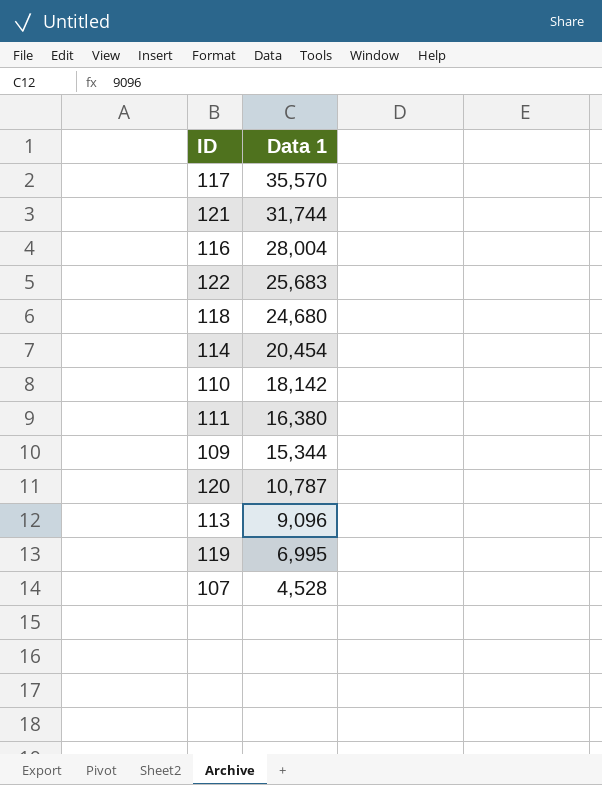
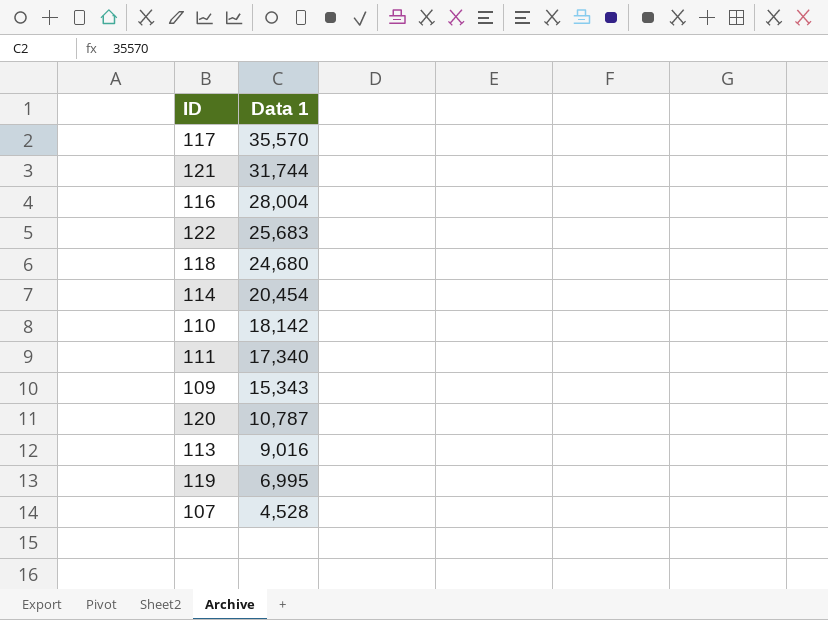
111 | Data 1: 16,380 -> 17,340
109 | Data 1: 15,344 -> 15,343
113 | Data 1: 9,096 -> 9,016

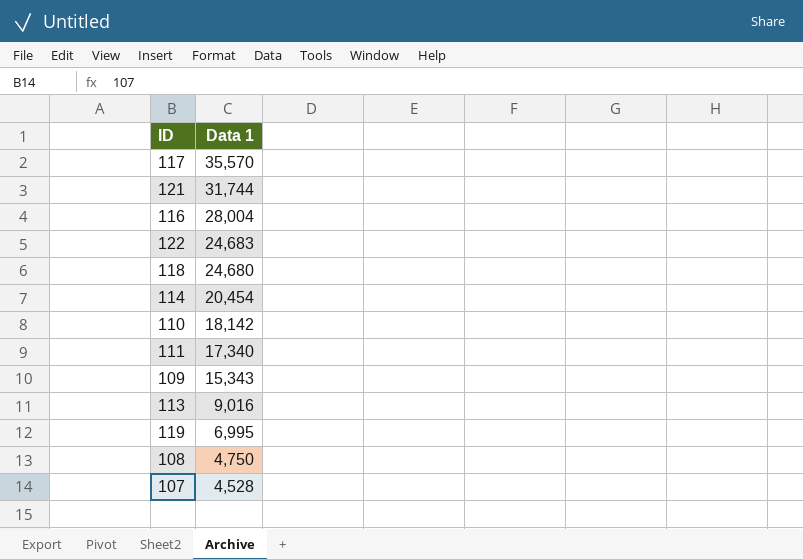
row 120: 10,787 -> none
122 | Data 1: 25,683 -> 24,683
row 108: none -> 4,750

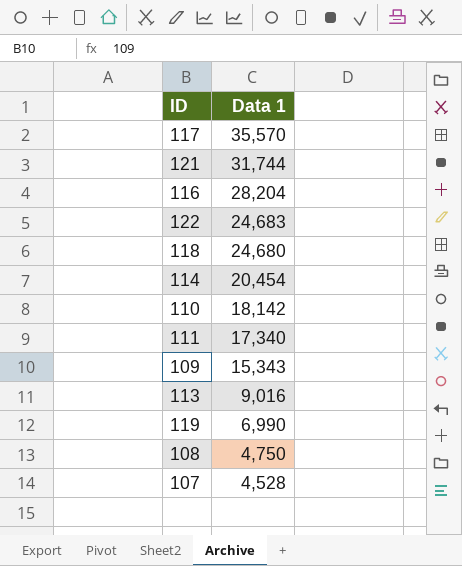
116 | Data 1: 28,004 -> 28,204
119 | Data 1: 6,995 -> 6,990

